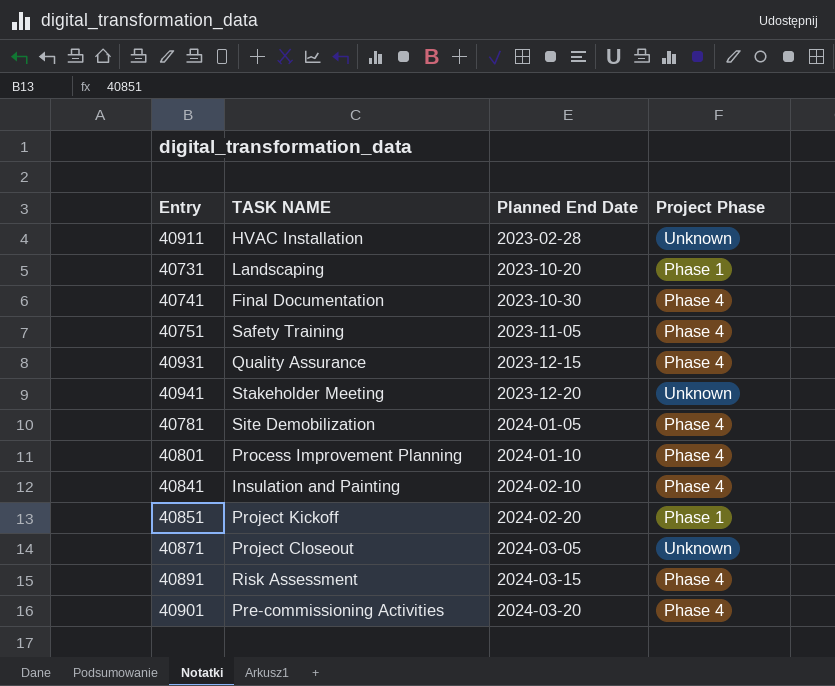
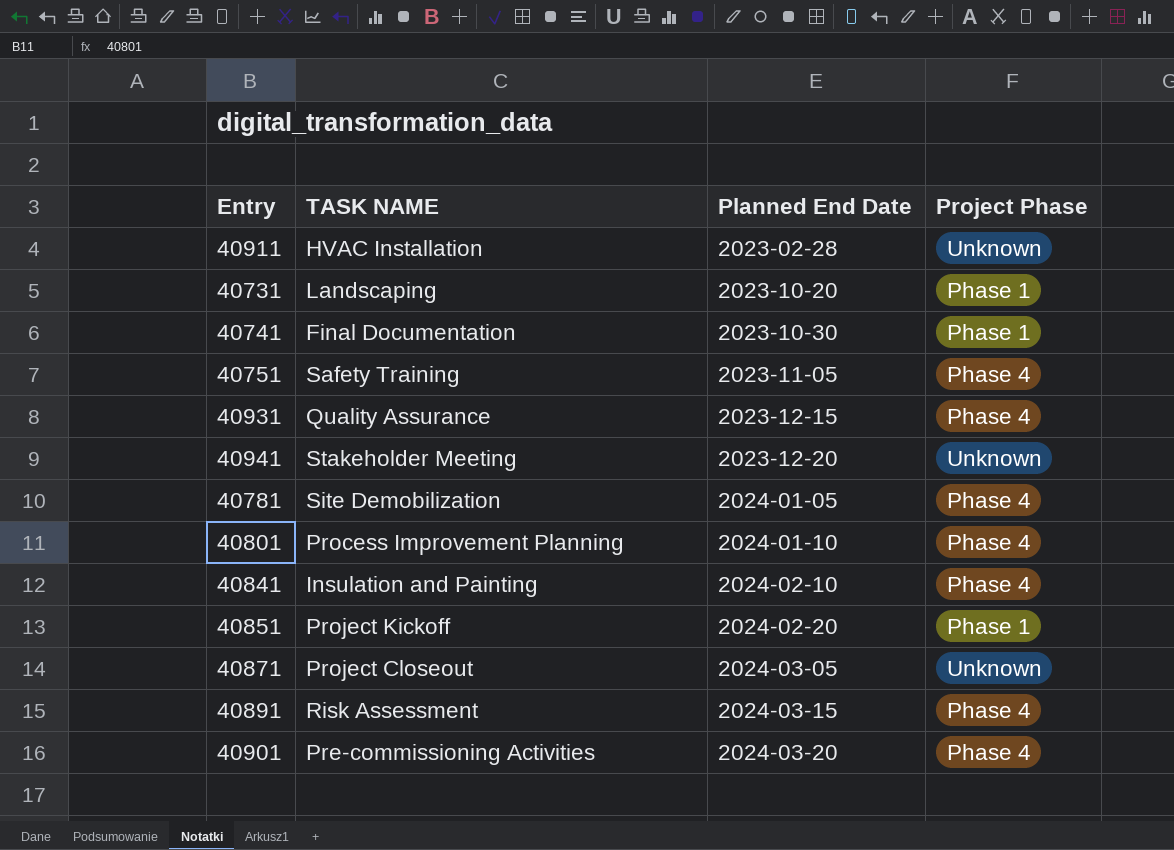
40741 | Project Phase: Phase 4 -> Phase 1

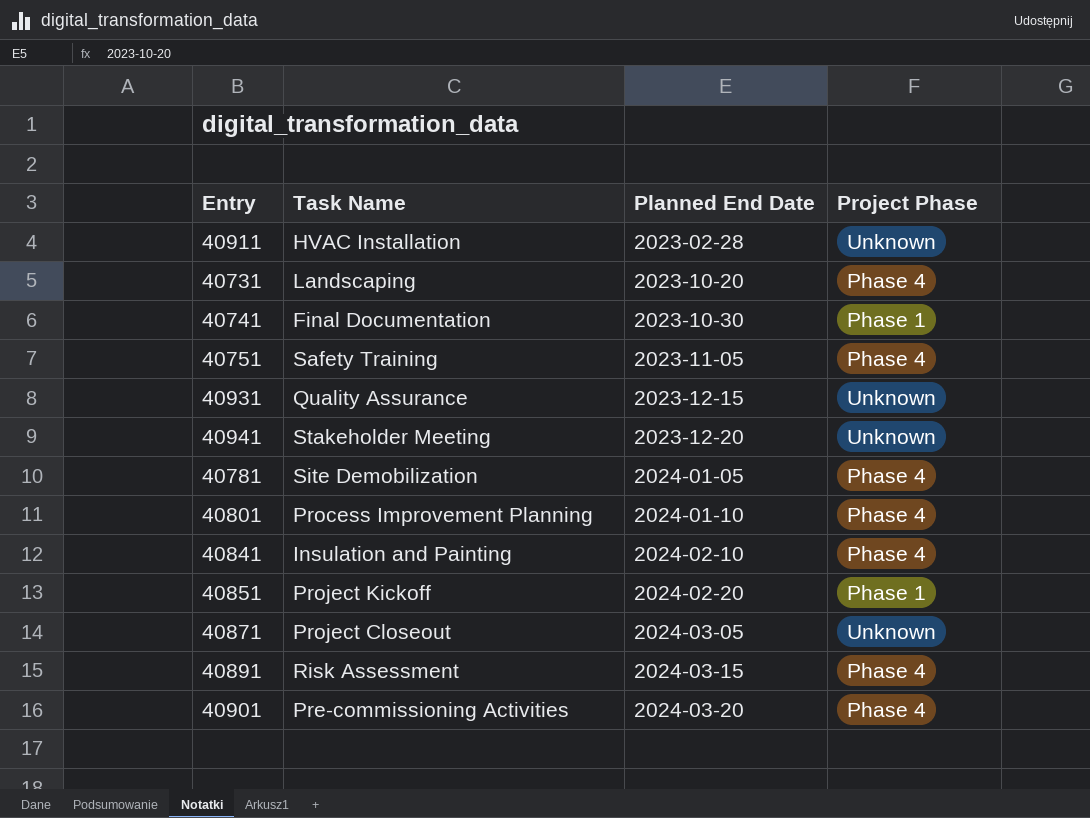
column name: TASK NAME -> Task Name
40731 | Project Phase: Phase 1 -> Phase 4
40931 | Project Phase: Phase 4 -> Unknown

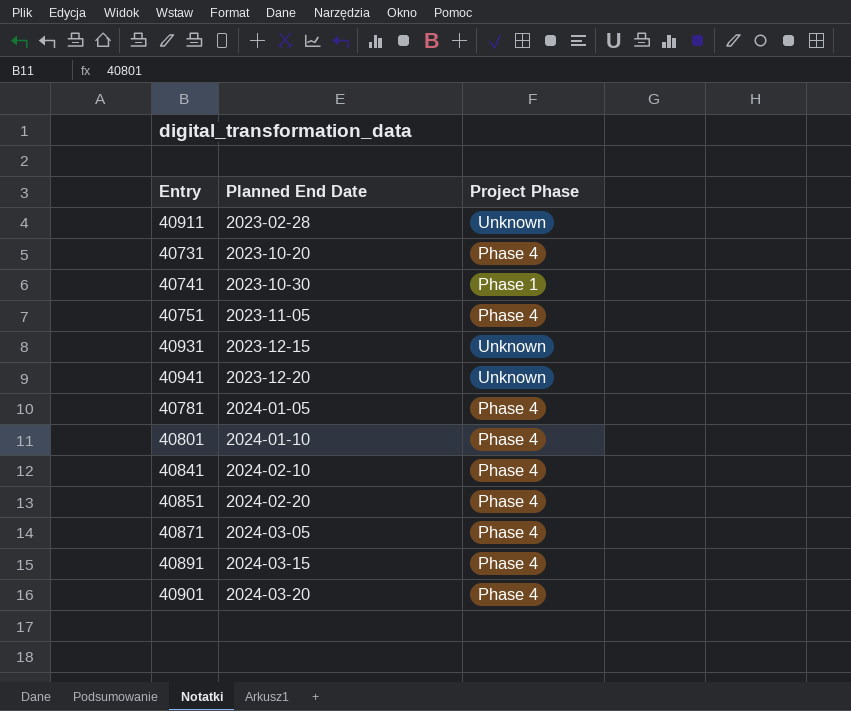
column Task Name | position: 2 -> none
40851 | Project Phase: Phase 1 -> Phase 4
40871 | Project Phase: Unknown -> Phase 4

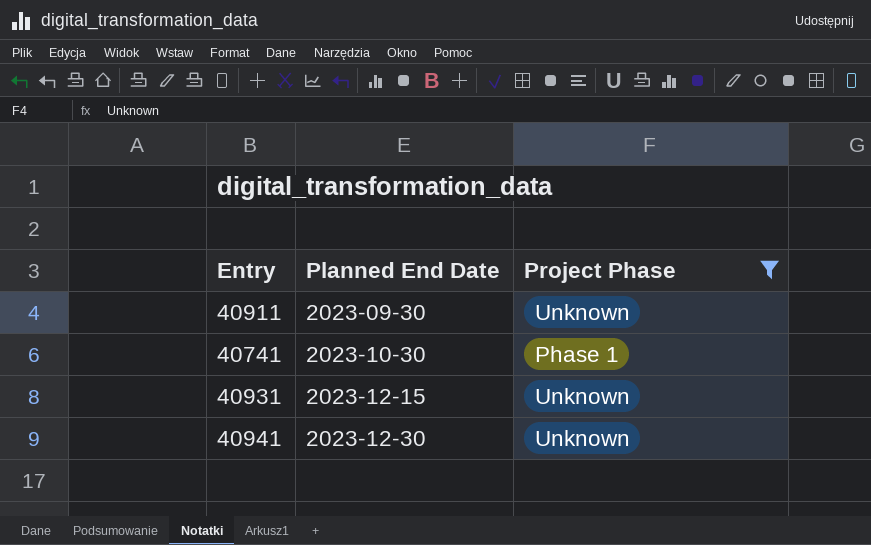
filter: none -> Project Phase != Phase 4
40911 | Planned End Date: 2023-02-28 -> 2023-09-30
40941 | Planned End Date: 2023-12-20 -> 2023-12-30

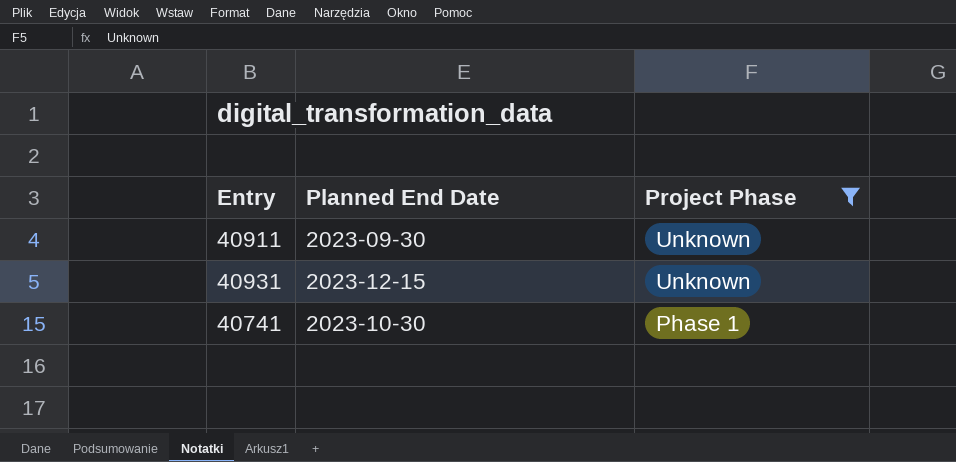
row order: Planned End Date ascending -> Project Phase descending
row 40941: 2023-12-30 | Unknown -> none

